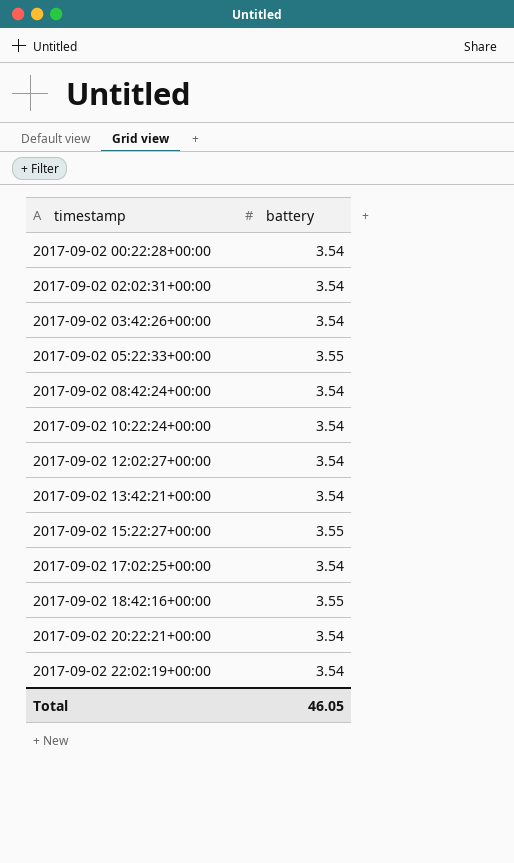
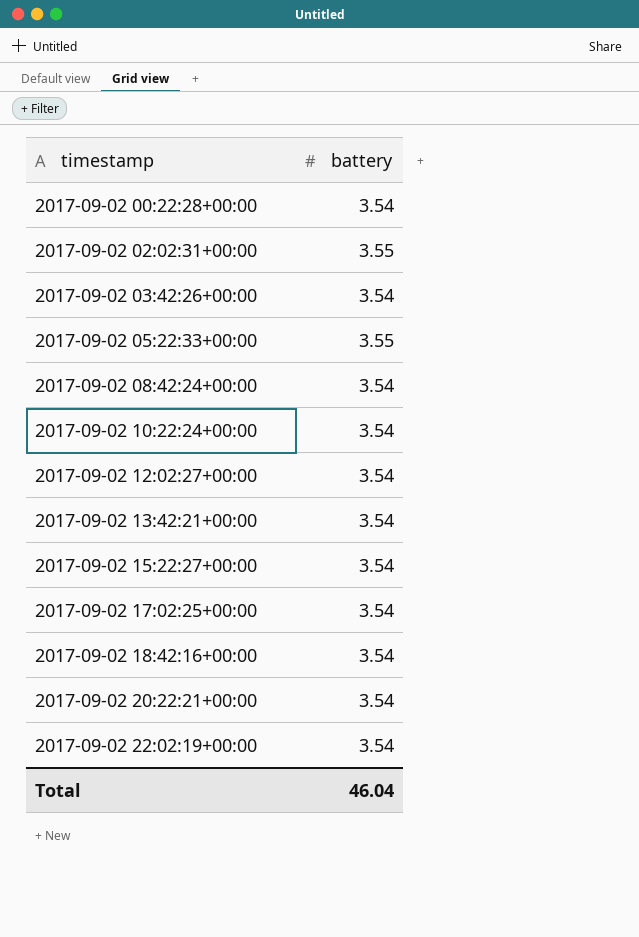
2017-09-02 02:02:31+00:00 | battery: 3.54 -> 3.55
2017-09-02 15:22:27+00:00 | battery: 3.55 -> 3.54
2017-09-02 18:42:16+00:00 | battery: 3.55 -> 3.54
Total | battery: 46.05 -> 46.04

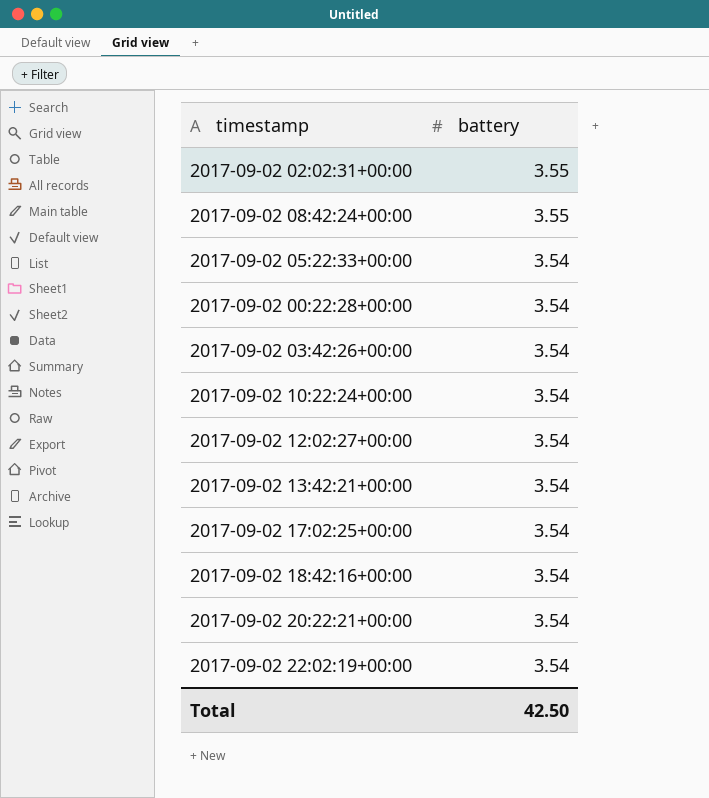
row order: timestamp ascending -> battery descending
row 2017-09-02 15:22:27+00:00: 3.54 -> none
2017-09-02 08:42:24+00:00 | battery: 3.54 -> 3.55
2017-09-02 05:22:33+00:00 | battery: 3.55 -> 3.54
Total | battery: 46.04 -> 42.50

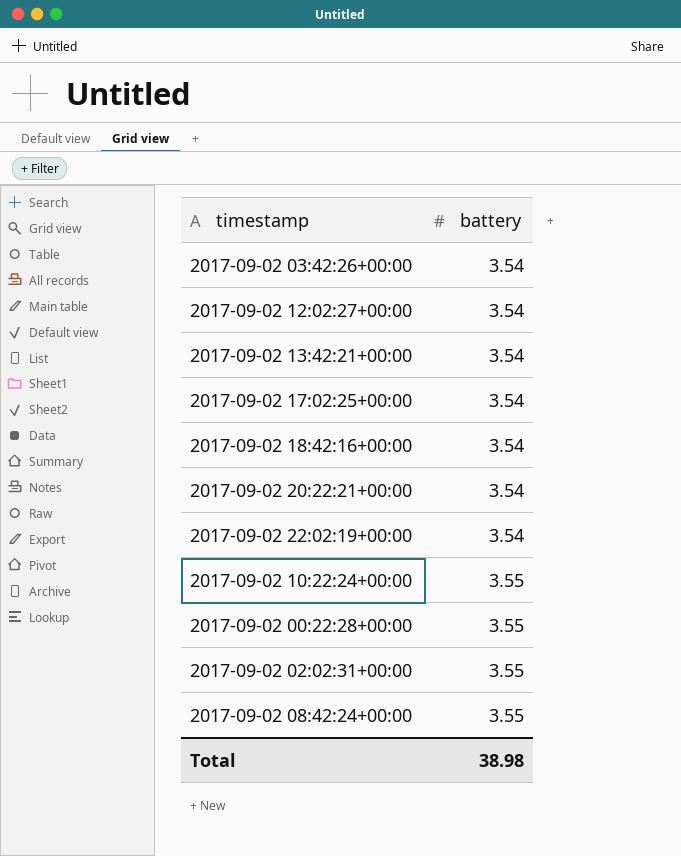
row order: battery descending -> battery ascending
row 2017-09-02 05:22:33+00:00: 3.54 -> none
2017-09-02 10:22:24+00:00 | battery: 3.54 -> 3.55
2017-09-02 00:22:28+00:00 | battery: 3.54 -> 3.55
Total | battery: 42.50 -> 38.98

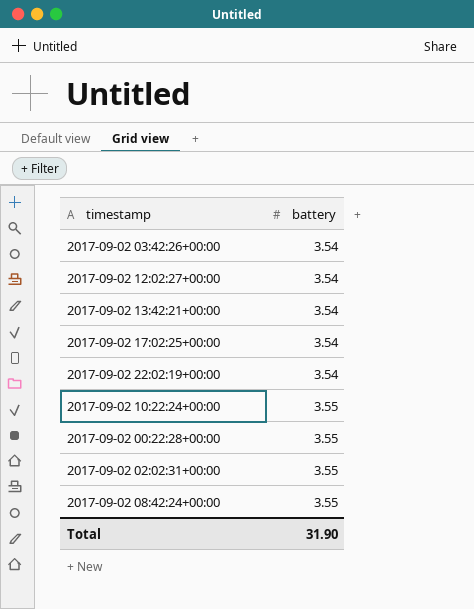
row 2017-09-02 18:42:16+00:00: 3.54 -> none
row 2017-09-02 20:22:21+00:00: 3.54 -> none
Total | battery: 38.98 -> 31.90

